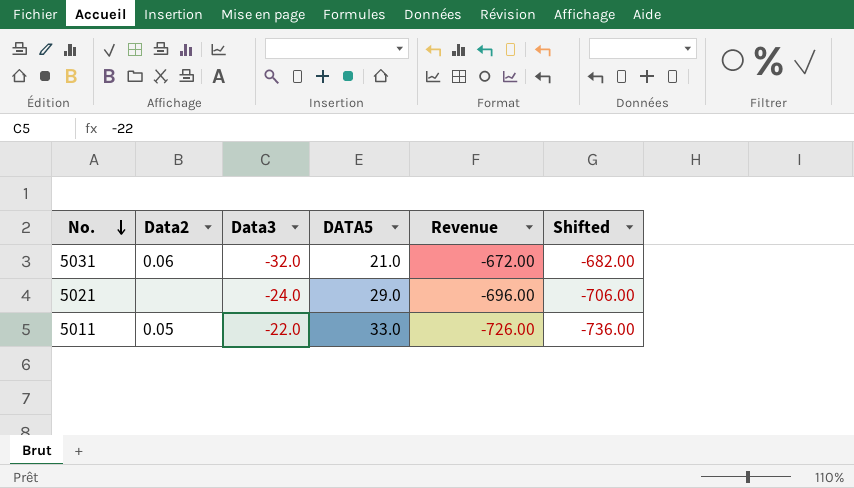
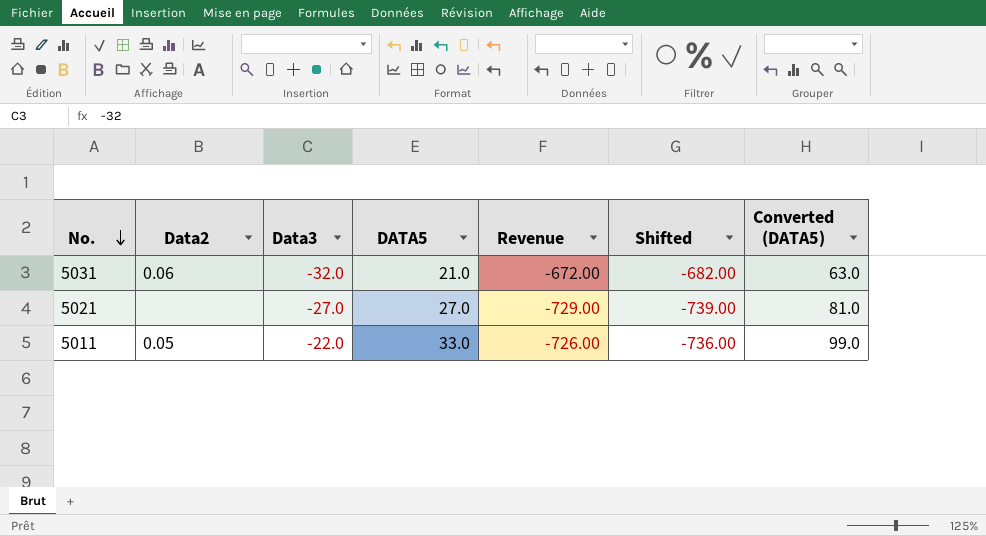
column Converted (DATA5) | formula: none -> [DATA5] * 3
5021 | Data3: -24.0 -> -27.0
5021 | DATA5: 29.0 -> 27.0
5021 | Revenue: -696.00 -> -729.00
5021 | Shifted: -706.00 -> -739.00

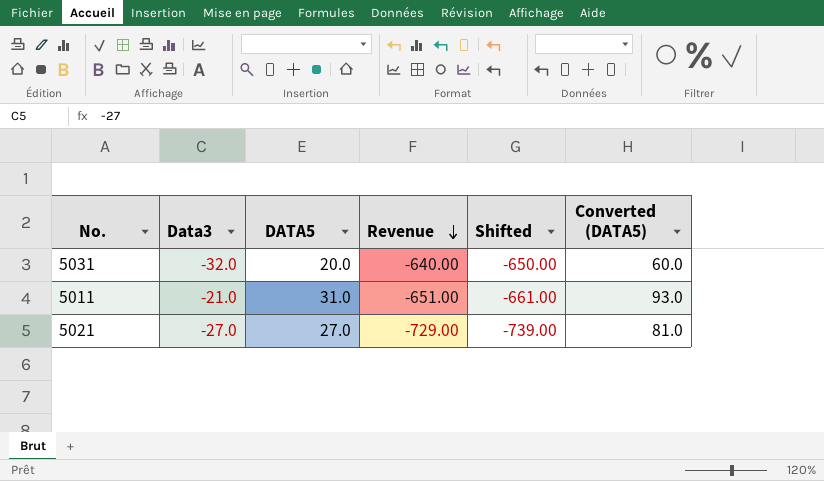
row order: No. descending -> Revenue descending
column Data2 | position: 2 -> none
5031 | DATA5: 21.0 -> 20.0
5031 | Revenue: -672.00 -> -640.00
5031 | Shifted: -682.00 -> -650.00
5031 | Converted (DATA5): 63.0 -> 60.0
5011 | Data3: -22.0 -> -21.0
5011 | DATA5: 33.0 -> 31.0
5011 | Revenue: -726.00 -> -651.00
5011 | Shifted: -736.00 -> -661.00
5011 | Converted (DATA5): 99.0 -> 93.0

